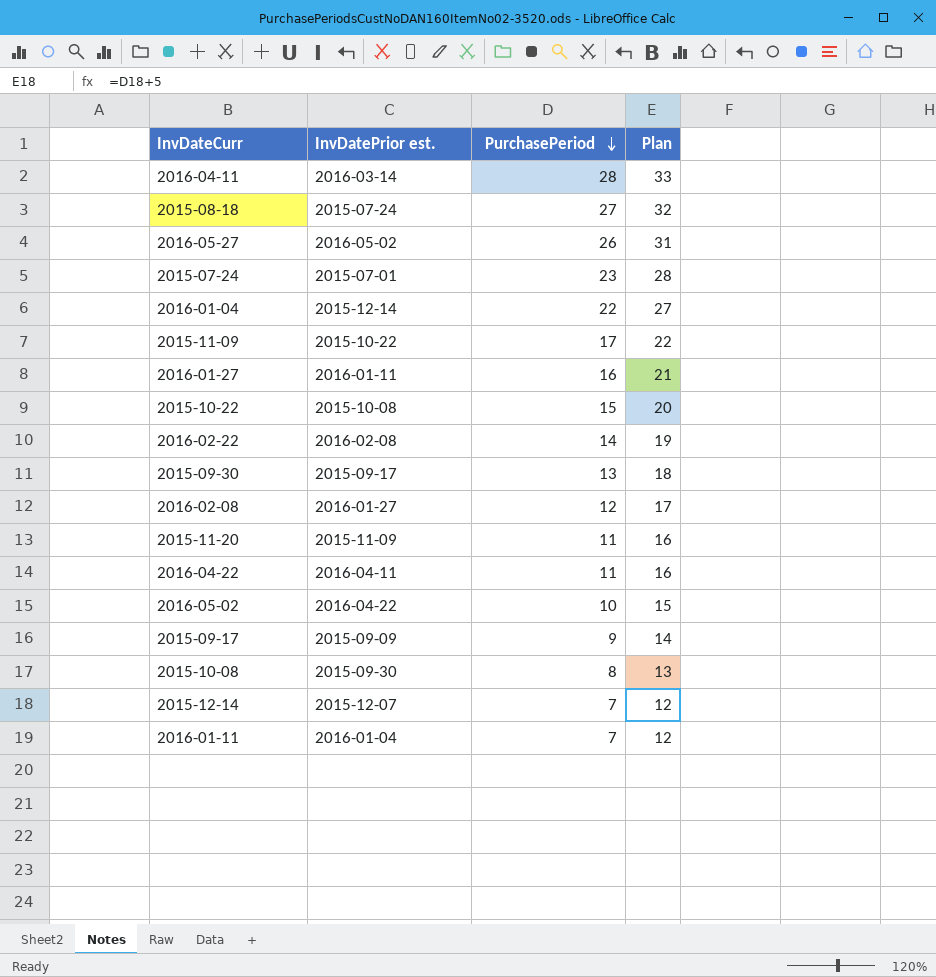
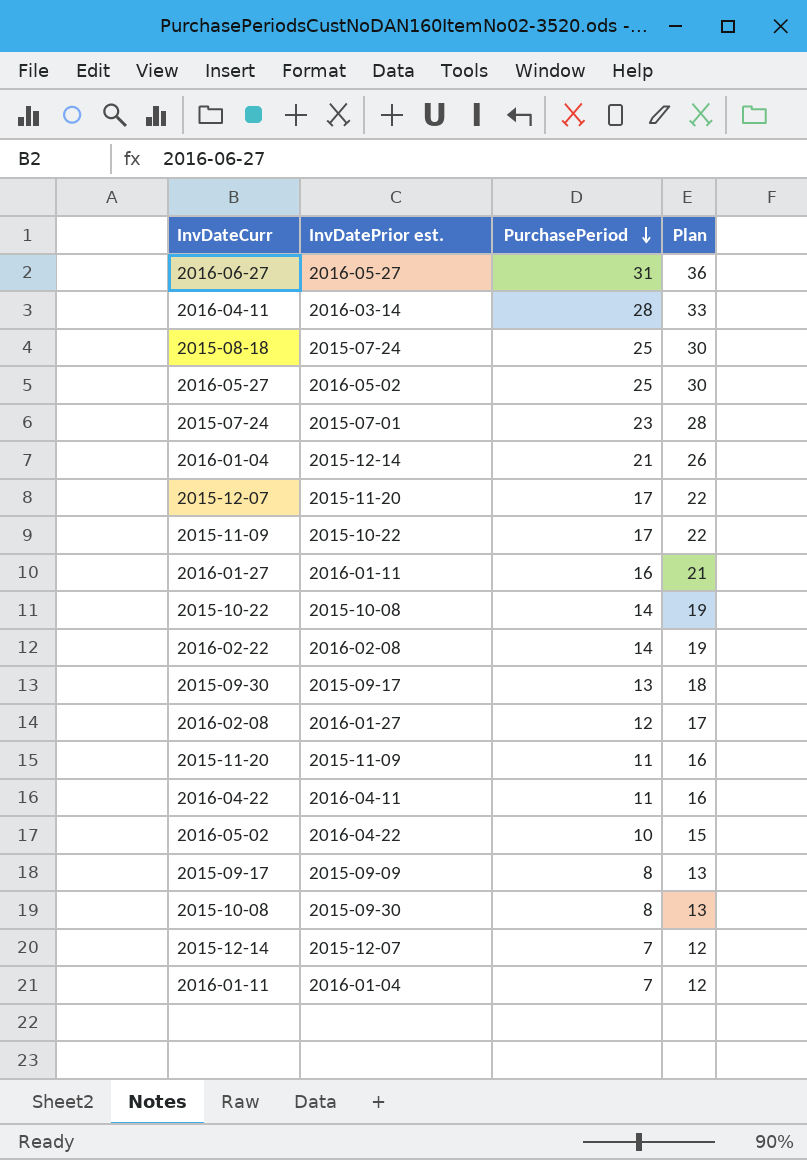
row 2016-06-27: none -> 2016-05-27 | 31 | 36
2015-08-18 | PurchasePeriod: 27 -> 25
2015-08-18 | Plan: 32 -> 30
2016-05-27 | PurchasePeriod: 26 -> 25
2016-05-27 | Plan: 31 -> 30
2016-01-04 | PurchasePeriod: 22 -> 21
2016-01-04 | Plan: 27 -> 26
row 2015-12-07: none -> 2015-11-20 | 17 | 22
2015-10-22 | PurchasePeriod: 15 -> 14
2015-10-22 | Plan: 20 -> 19
2015-09-17 | PurchasePeriod: 9 -> 8
2015-09-17 | Plan: 14 -> 13

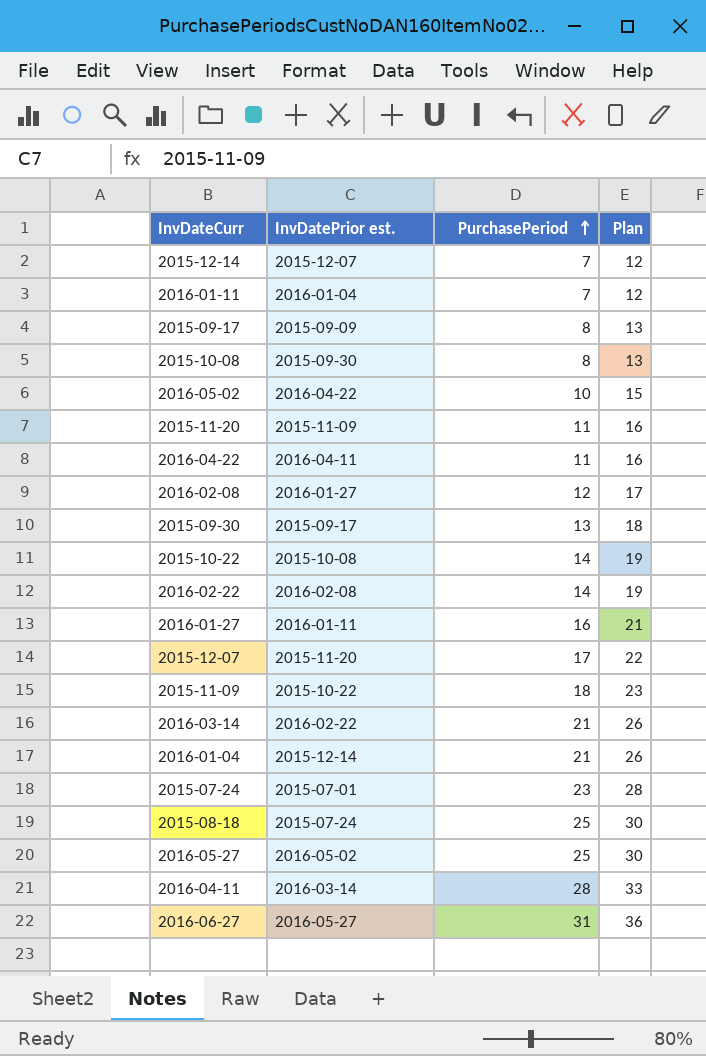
row order: PurchasePeriod descending -> PurchasePeriod ascending
2015-11-09 | PurchasePeriod: 17 -> 18
2015-11-09 | Plan: 22 -> 23
row 2016-03-14: none -> 2016-02-22 | 21 | 26

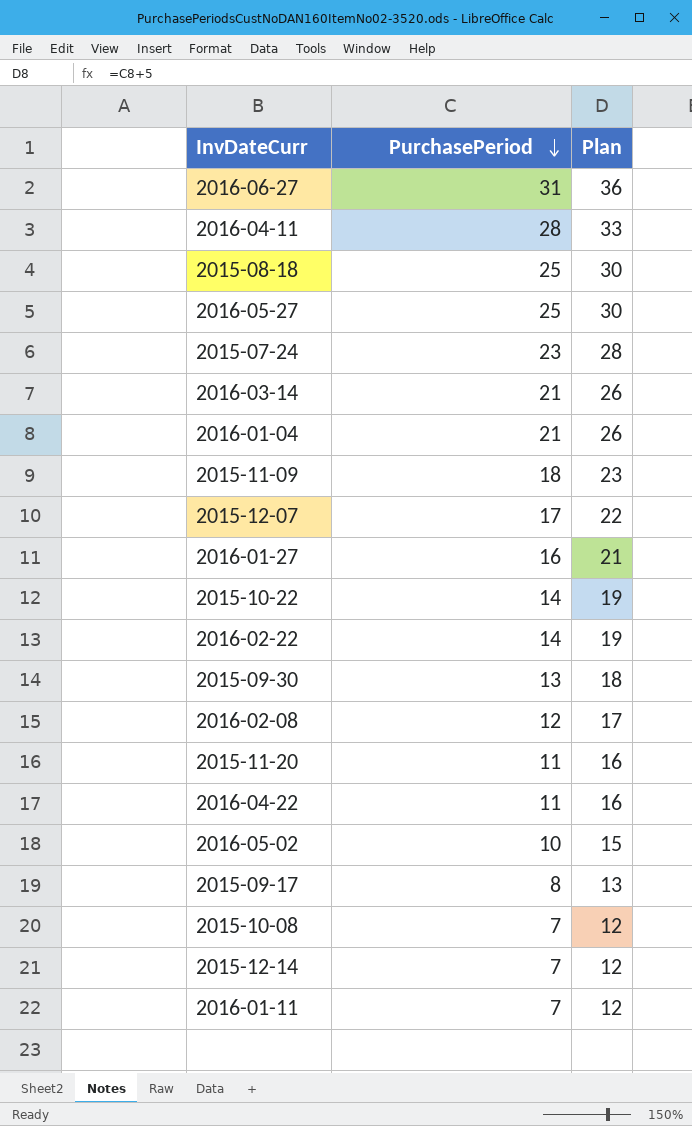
row order: PurchasePeriod ascending -> PurchasePeriod descending
column InvDatePrior est. | position: 2 -> none
2015-10-08 | PurchasePeriod: 8 -> 7
2015-10-08 | Plan: 13 -> 12

